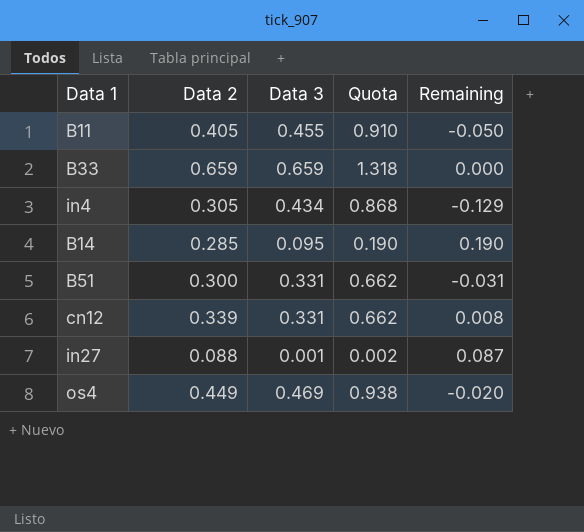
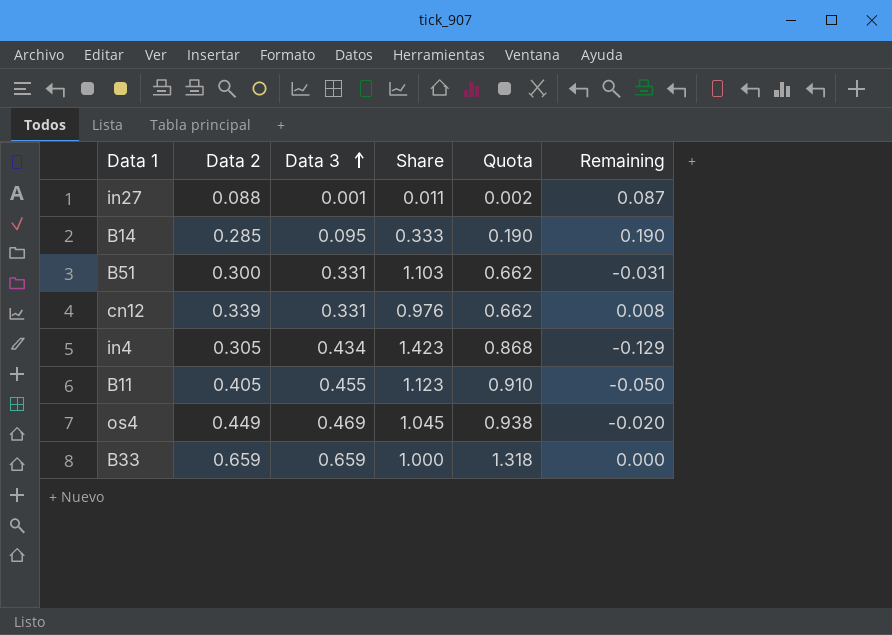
row order: none -> Data 3 ascending
column Share | formula: none -> [Data 3] / [Data 2]

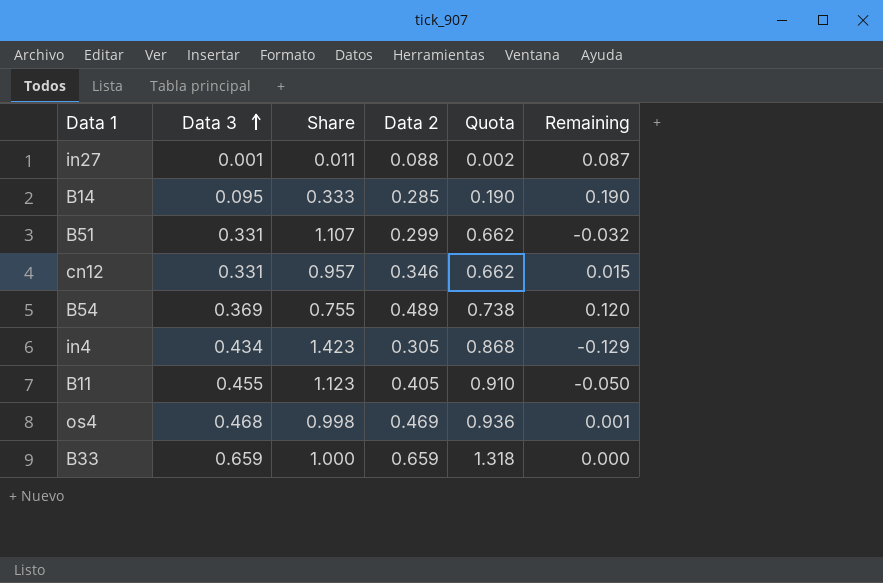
column Data 2 | position: 2 -> 4
B51 | Share: 1.103 -> 1.107
B51 | Data 2: 0.300 -> 0.299
B51 | Remaining: -0.031 -> -0.032
cn12 | Share: 0.976 -> 0.957
cn12 | Data 2: 0.339 -> 0.346
cn12 | Remaining: 0.008 -> 0.015
row B54: none -> 0.369 | 0.755 | 0.489 | 0.738 | 0.120
os4 | Data 3: 0.469 -> 0.468
os4 | Share: 1.045 -> 0.998
os4 | Data 2: 0.449 -> 0.469
os4 | Quota: 0.938 -> 0.936
os4 | Remaining: -0.020 -> 0.001

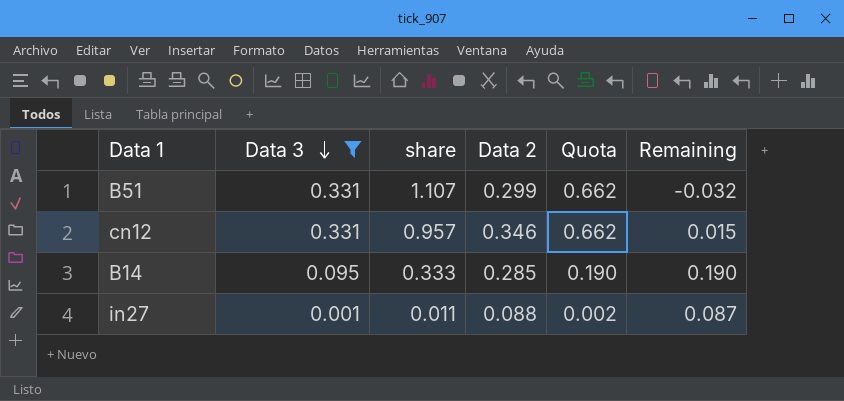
filter: none -> Data 3 <= 0.331
row order: Data 3 ascending -> Data 3 descending
column name: Share -> share

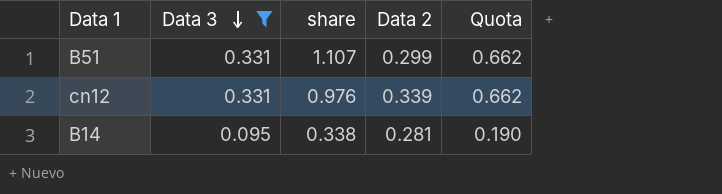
column Remaining | formula: [Data 2] - [Data 3] -> none
row in27: 0.001 | 0.011 | 0.088 | 0.002 | 0.087 -> none
cn12 | share: 0.957 -> 0.976
cn12 | Data 2: 0.346 -> 0.339
B14 | share: 0.333 -> 0.338
B14 | Data 2: 0.285 -> 0.281

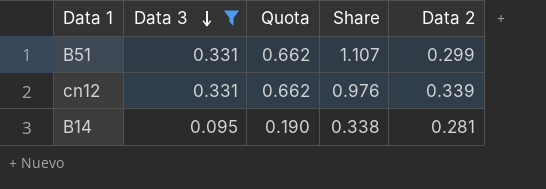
column Quota | position: 5 -> 3
column name: share -> Share

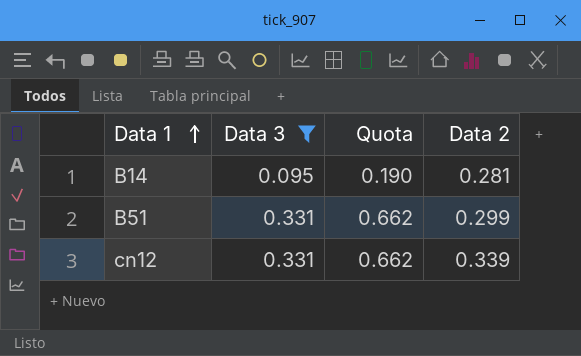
row order: Data 3 descending -> Data 1 ascending
column Share | formula: [Data 3] / [Data 2] -> none

